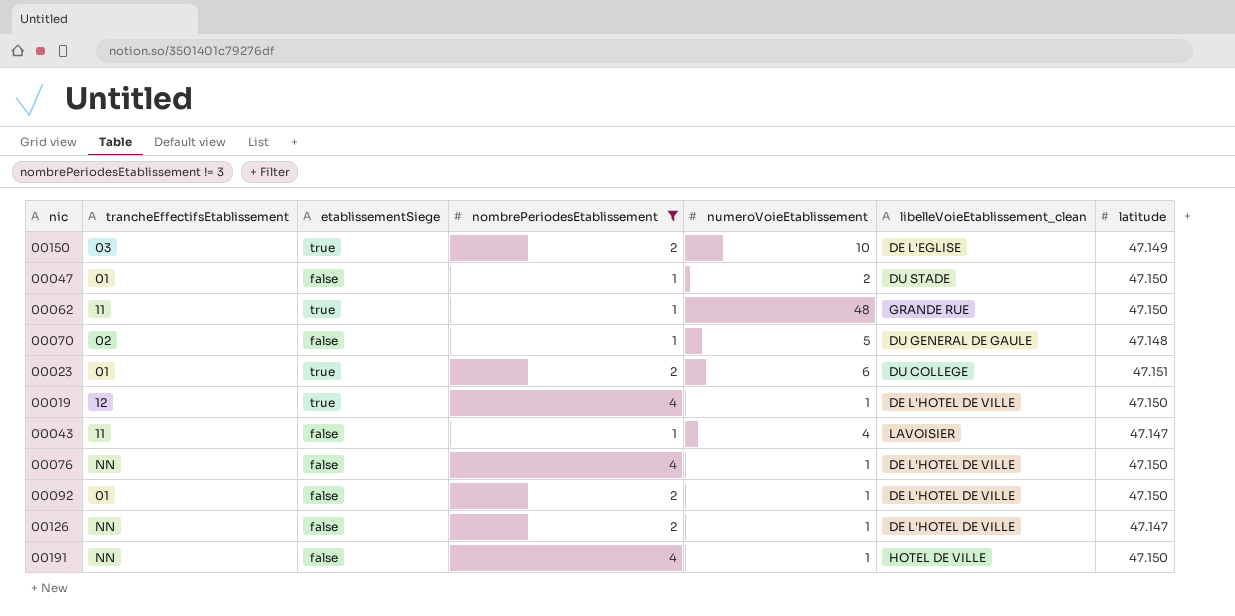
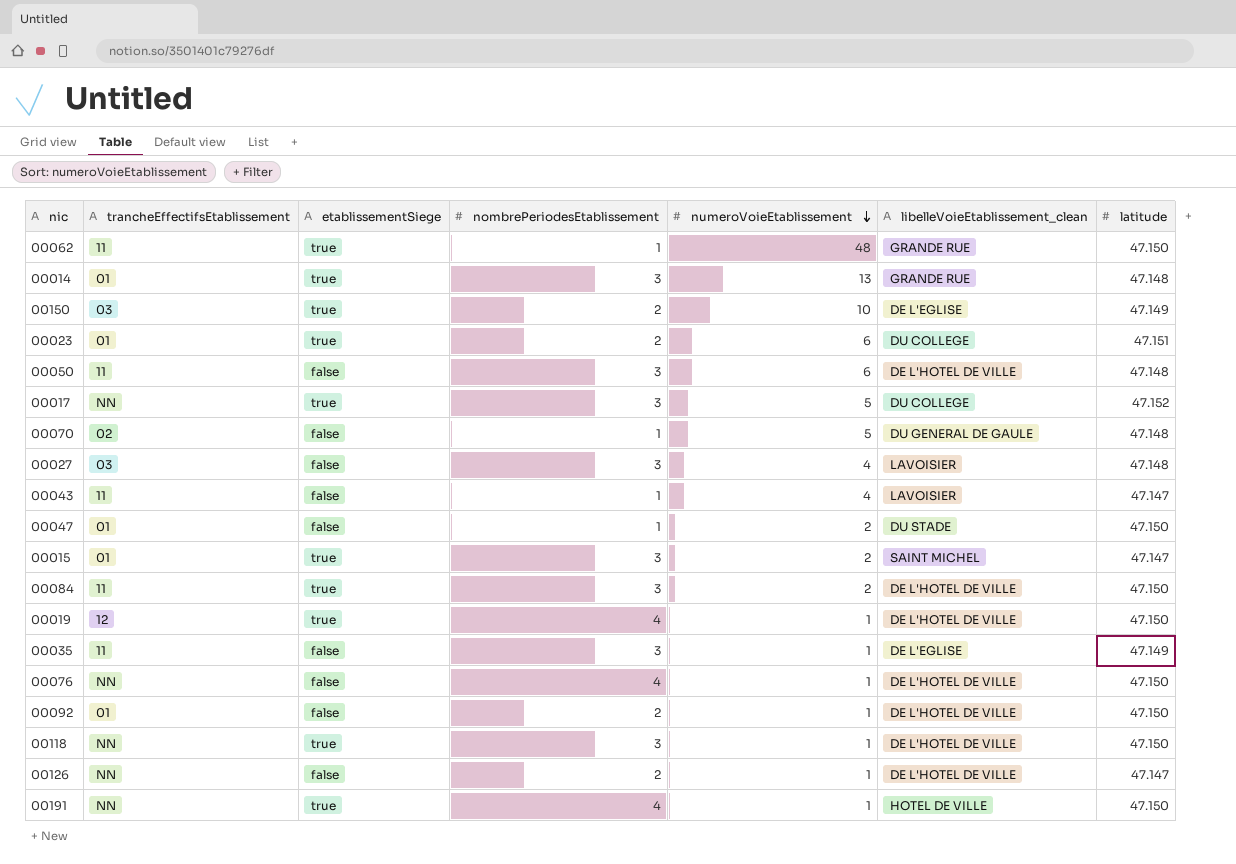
filter: nombrePeriodesEtablissement != 3 -> none
row order: none -> numeroVoieEtablissement descending
00191 | etablissementSiege: false -> true

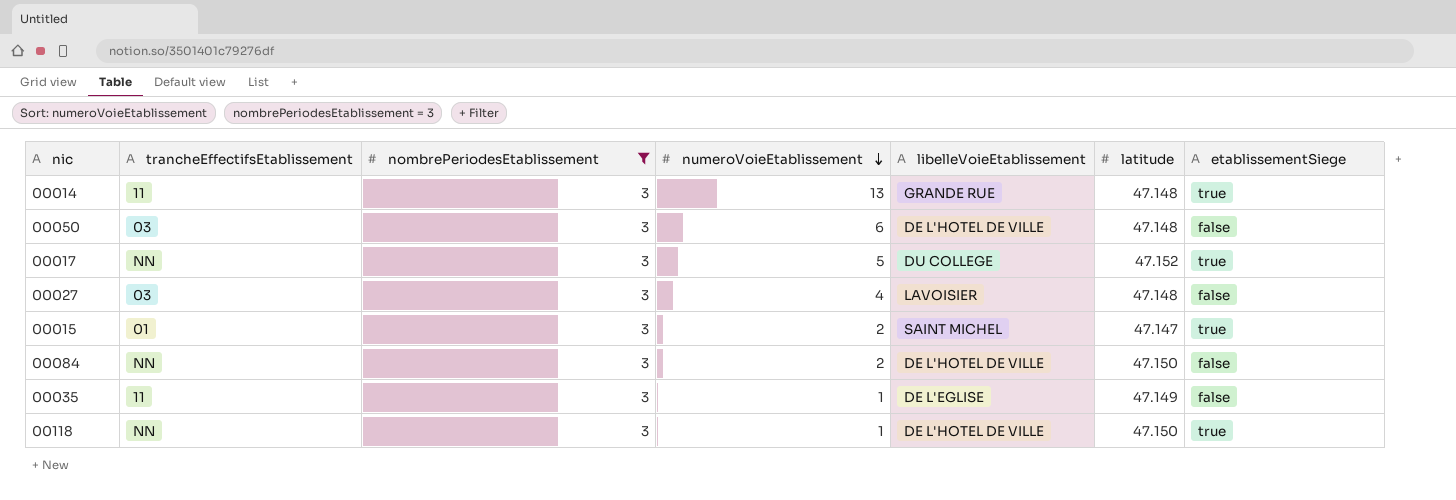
filter: none -> nombrePeriodesEtablissement = 3
column name: libelleVoieEtablissement_clean -> libelleVoieEtablissement
column etablissementSiege | position: 3 -> 7
00014 | trancheEffectifsEtablissement: 01 -> 11
00050 | trancheEffectifsEtablissement: 11 -> 03
00084 | trancheEffectifsEtablissement: 11 -> NN
00084 | etablissementSiege: true -> false

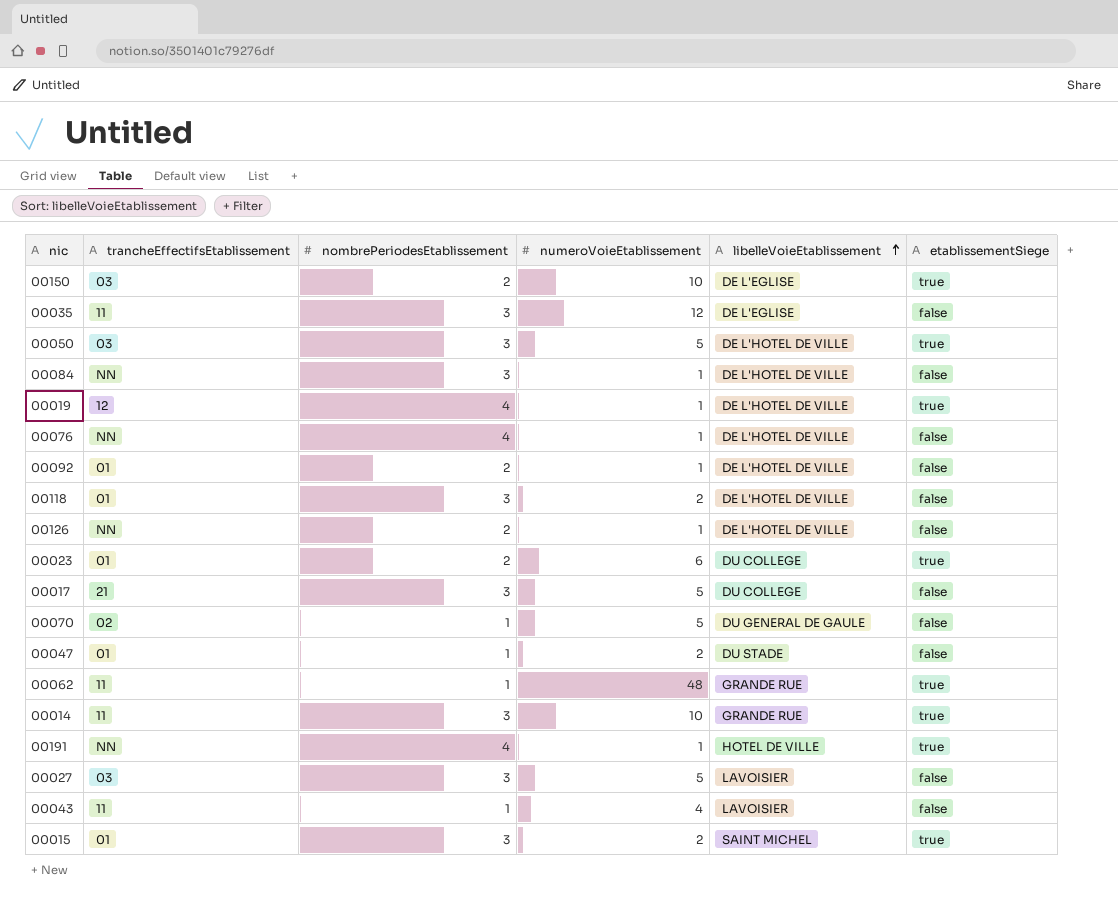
filter: nombrePeriodesEtablissement = 3 -> none
row order: numeroVoieEtablissement descending -> libelleVoieEtablissement ascending
column latitude | position: 6 -> none
00035 | numeroVoieEtablissement: 1 -> 12
00050 | numeroVoieEtablissement: 6 -> 5
00050 | etablissementSiege: false -> true
00084 | numeroVoieEtablissement: 2 -> 1
00118 | trancheEffectifsEtablissement: NN -> 01
00118 | numeroVoieEtablissement: 1 -> 2
00118 | etablissementSiege: true -> false
00017 | trancheEffectifsEtablissement: NN -> 21
00017 | etablissementSiege: true -> false
00014 | numeroVoieEtablissement: 13 -> 10
00027 | numeroVoieEtablissement: 4 -> 5

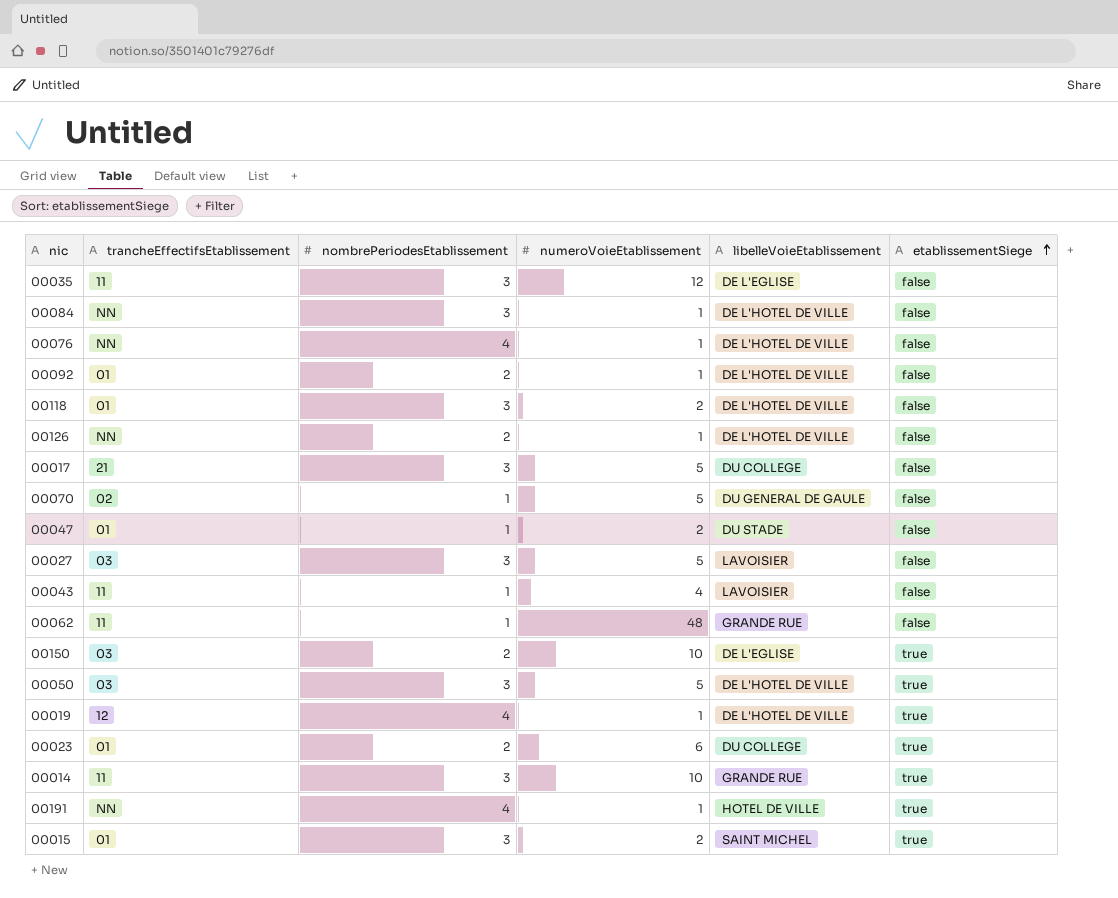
row order: libelleVoieEtablissement ascending -> etablissementSiege ascending
00062 | etablissementSiege: true -> false

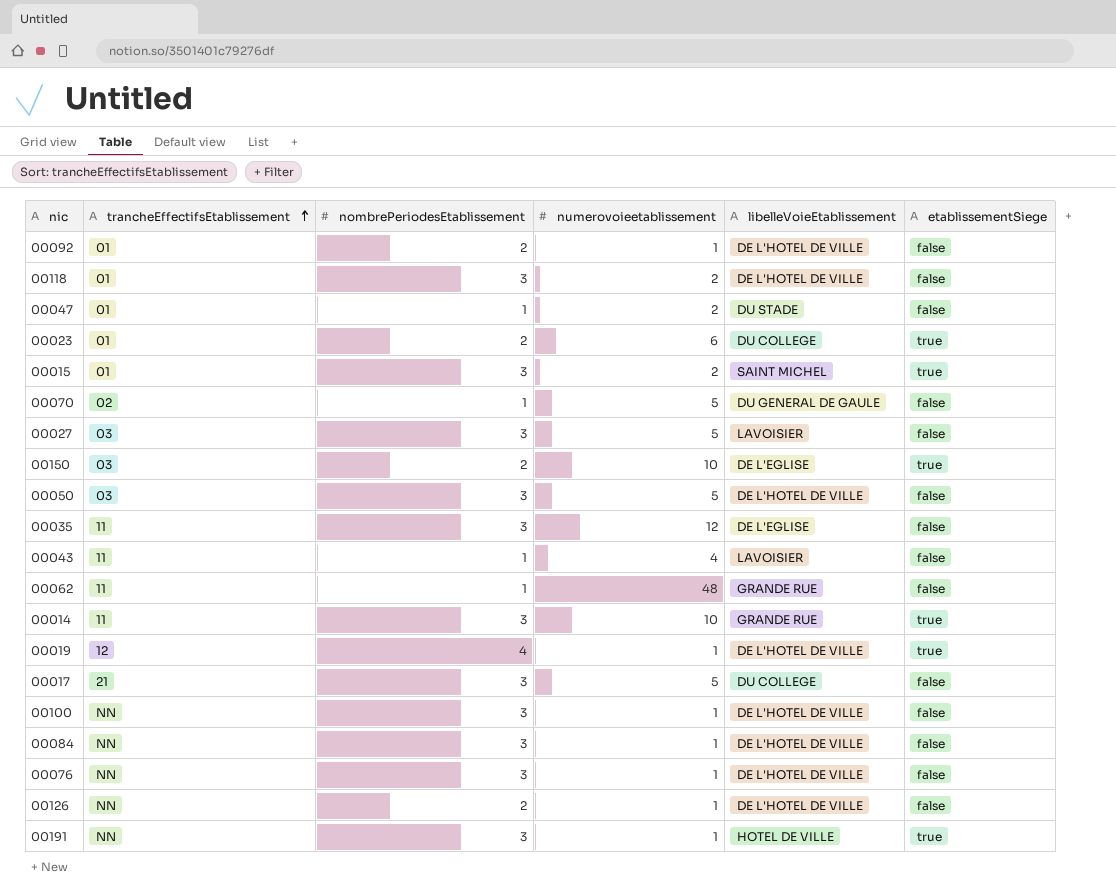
row order: etablissementSiege ascending -> trancheEffectifsEtablissement ascending
column name: numeroVoieEtablissement -> numerovoieetablissement
00050 | etablissementSiege: true -> false
row 00100: none -> NN | 3 | 1 | DE L'HOTEL DE VILLE | false
00076 | nombrePeriodesEtablissement: 4 -> 3
00191 | nombrePeriodesEtablissement: 4 -> 3

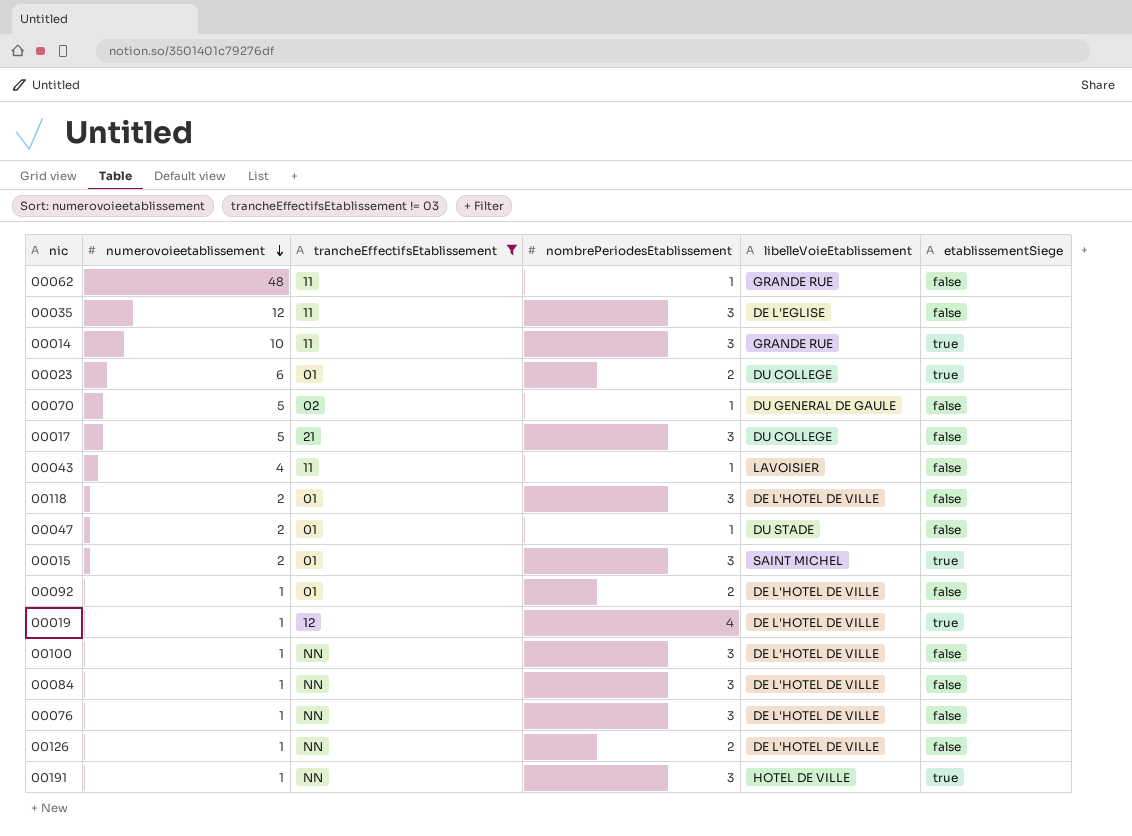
filter: none -> trancheEffectifsEtablissement != 03
row order: trancheEffectifsEtablissement ascending -> numerovoieetablissement descending
column numerovoieetablissement | position: 4 -> 2

